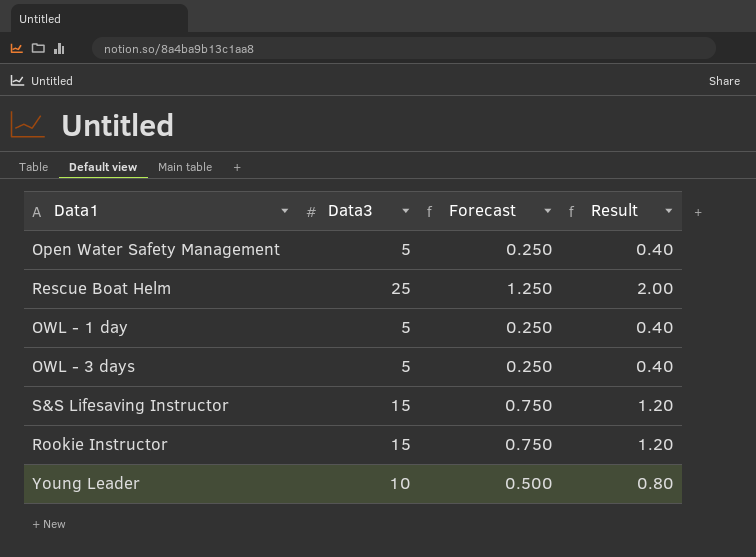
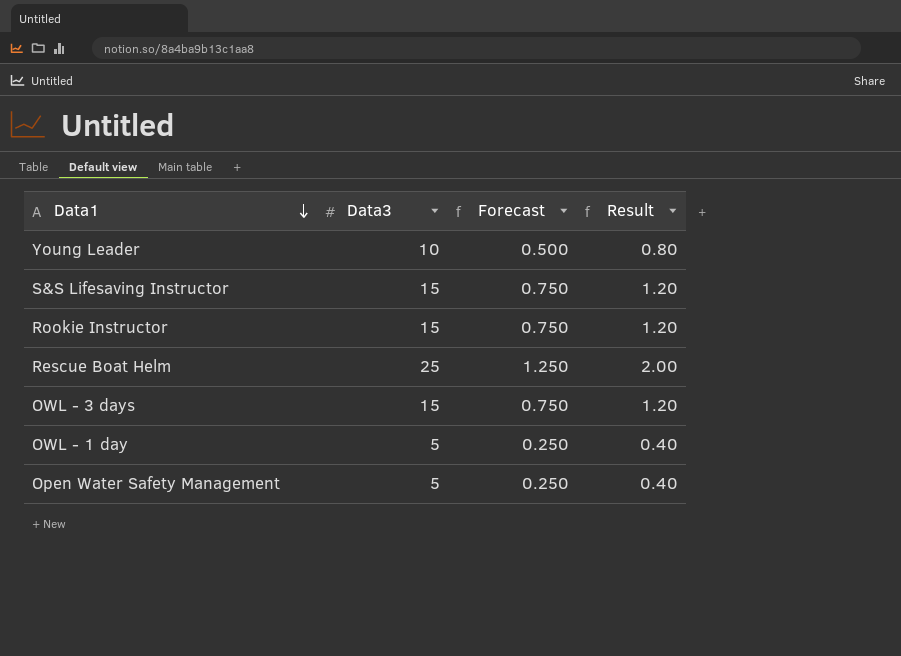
row order: none -> Data1 descending
OWL - 3 days | Data3: 5 -> 15
OWL - 3 days | Forecast: 0.250 -> 0.750
OWL - 3 days | Result: 0.40 -> 1.20

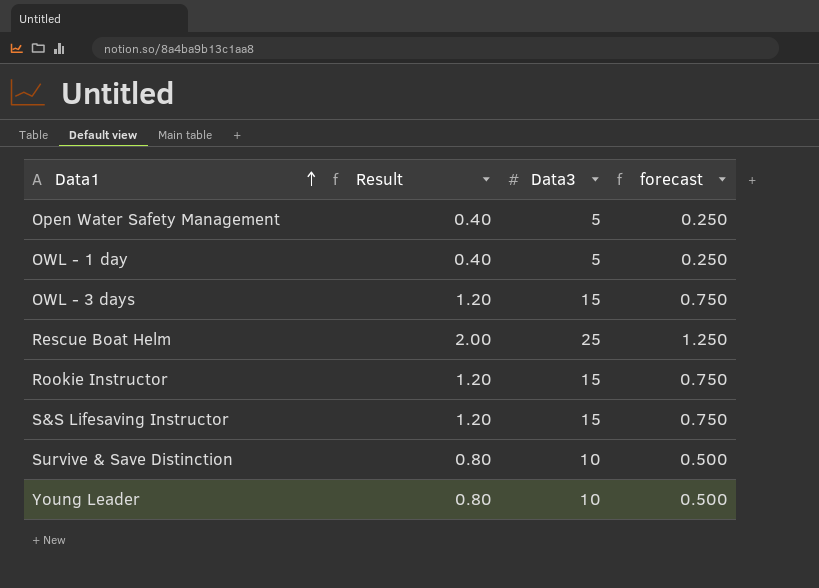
row order: Data1 descending -> Data1 ascending
column Result | position: 4 -> 2
column name: Forecast -> forecast
row Survive & Save Distinction: none -> 0.80 | 10 | 0.500

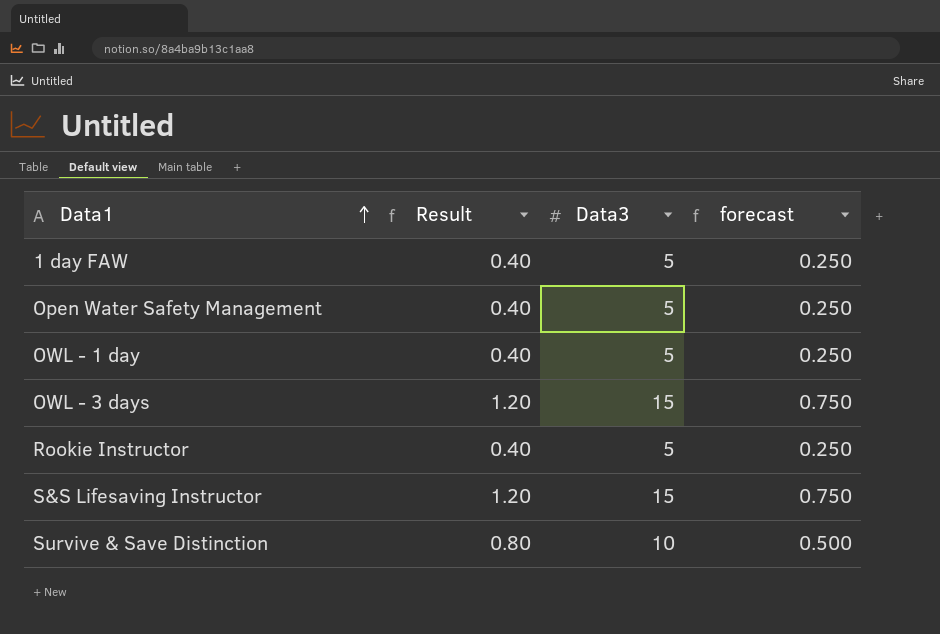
row Rescue Boat Helm: 2.00 | 25 | 1.250 -> none
row Young Leader: 0.80 | 10 | 0.500 -> none
row 1 day FAW: none -> 0.40 | 5 | 0.250
Rookie Instructor | Result: 1.20 -> 0.40
Rookie Instructor | Data3: 15 -> 5
Rookie Instructor | forecast: 0.750 -> 0.250

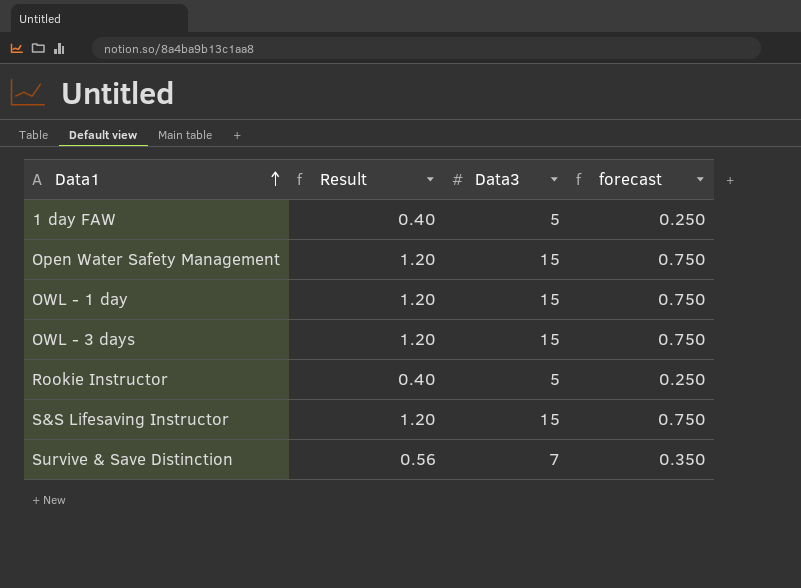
Open Water Safety Management | Result: 0.40 -> 1.20
Open Water Safety Management | Data3: 5 -> 15
Open Water Safety Management | forecast: 0.250 -> 0.750
OWL - 1 day | Result: 0.40 -> 1.20
OWL - 1 day | Data3: 5 -> 15
OWL - 1 day | forecast: 0.250 -> 0.750
Survive & Save Distinction | Result: 0.80 -> 0.56
Survive & Save Distinction | Data3: 10 -> 7
Survive & Save Distinction | forecast: 0.500 -> 0.350

